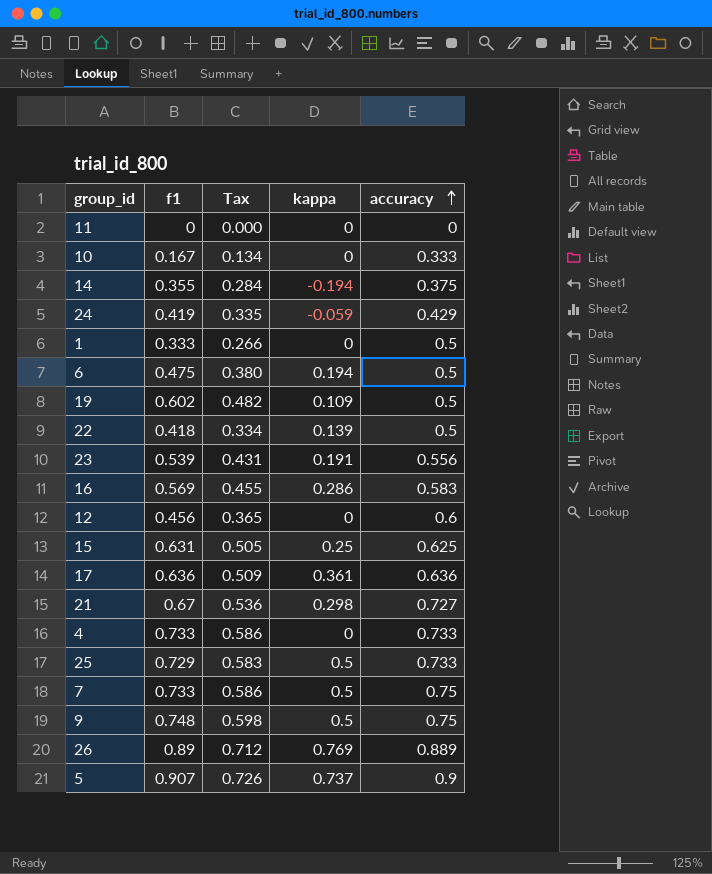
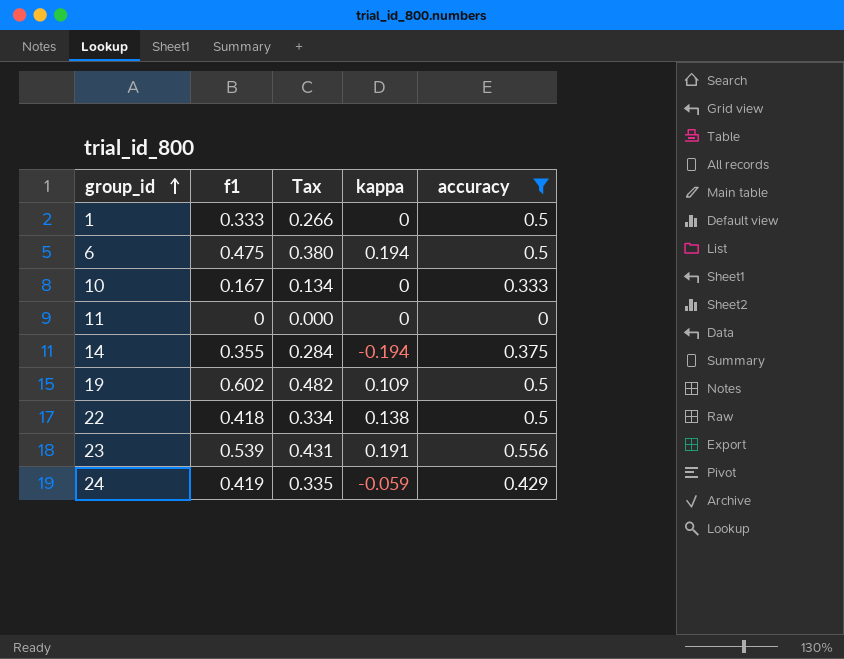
filter: none -> accuracy <= 0.556
row order: accuracy ascending -> group_id ascending
22 | kappa: 0.139 -> 0.138

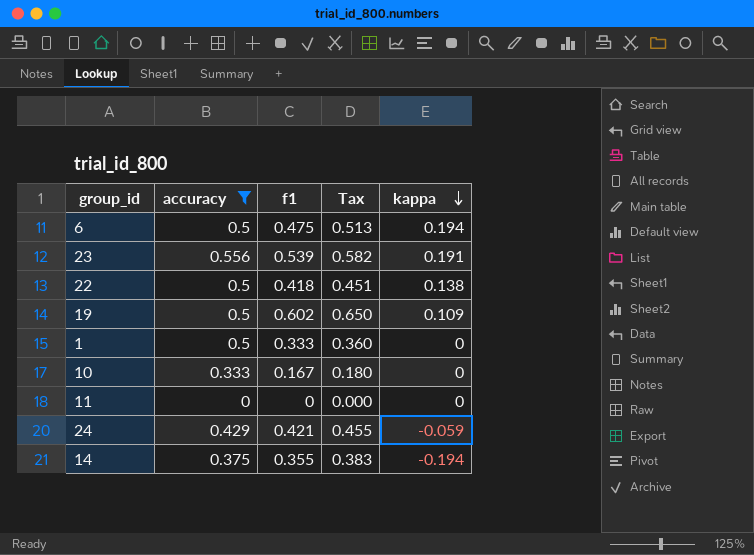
row order: group_id ascending -> kappa descending
column accuracy | position: 5 -> 2
column Tax | formula: [f1] * 0.8 -> [f1] * 1.08
24 | f1: 0.419 -> 0.421

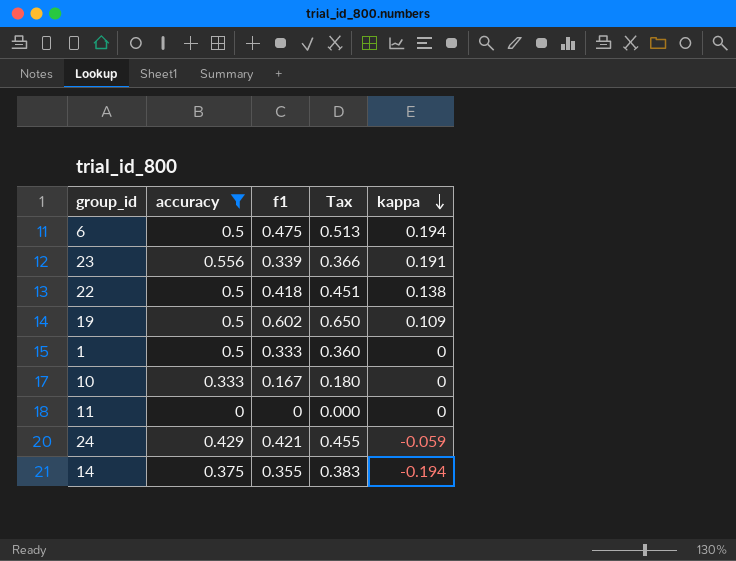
23 | f1: 0.539 -> 0.339
23 | Tax: 0.582 -> 0.366

